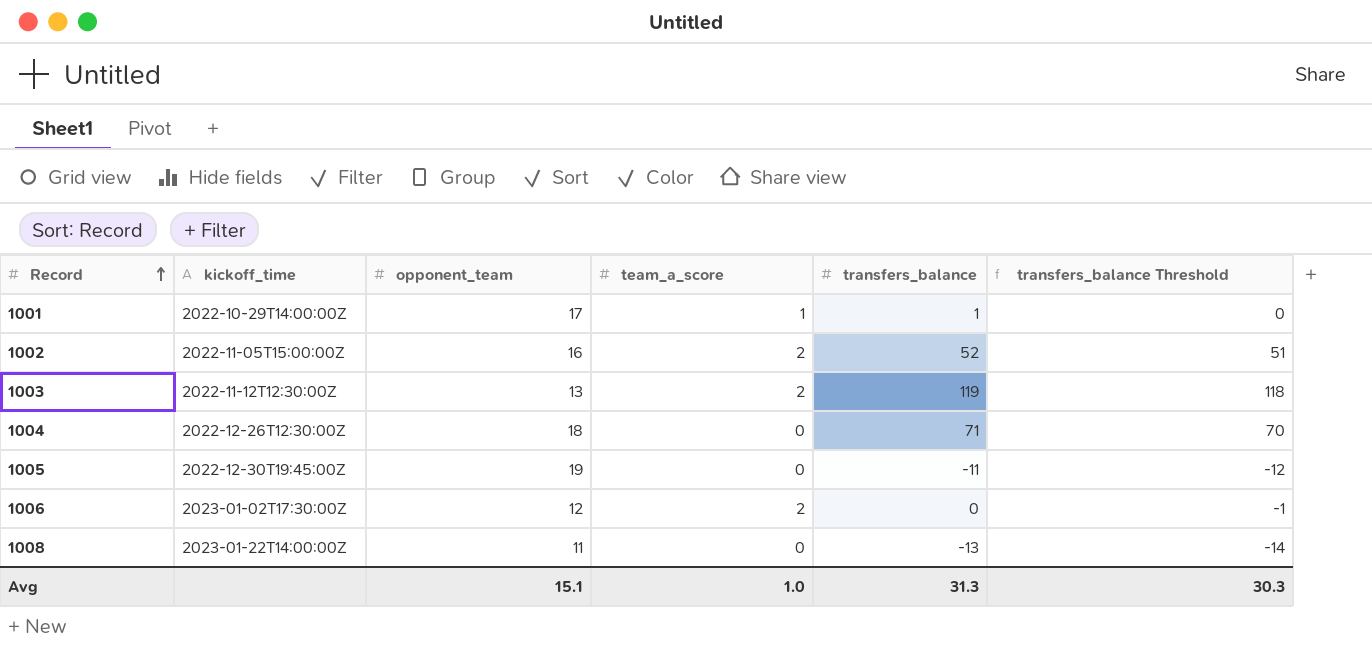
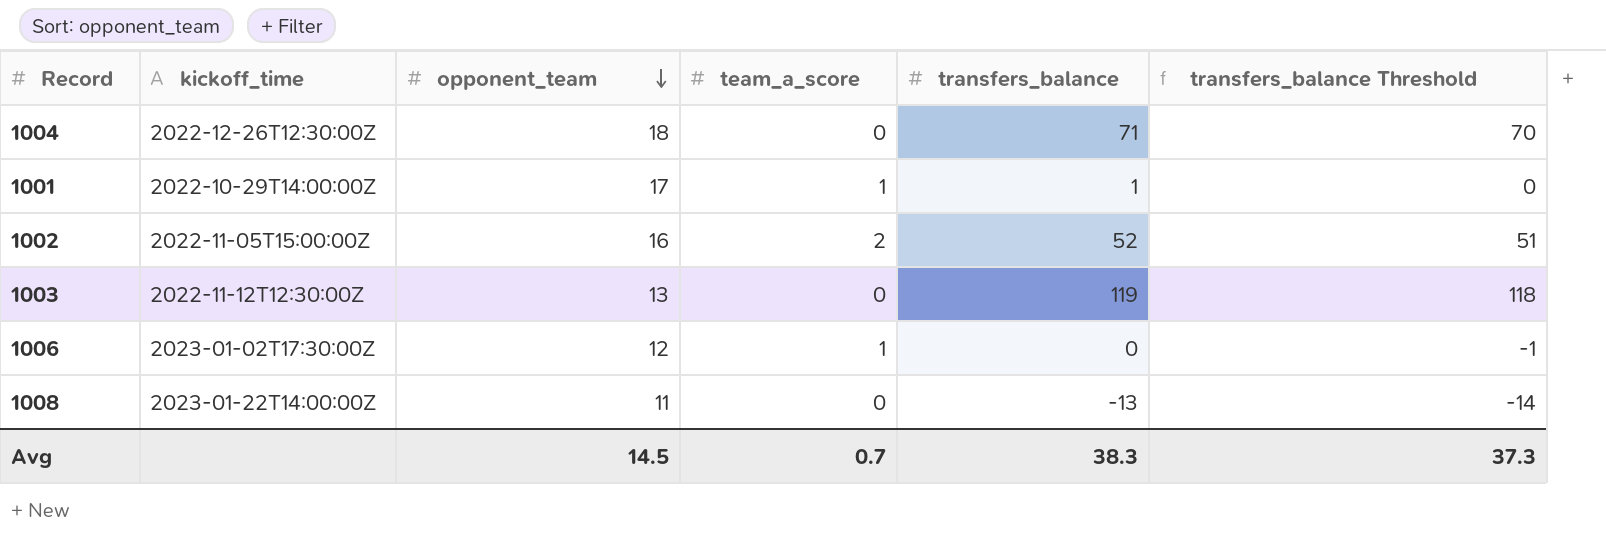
row order: Record ascending -> opponent_team descending
row 1005: 2022-12-30T19:45:00Z | 19 | 0 | -11 | -12 -> none
1003 | team_a_score: 2 -> 0
1006 | team_a_score: 2 -> 1
Avg | opponent_team: 15.1 -> 14.5
Avg | team_a_score: 1.0 -> 0.7
Avg | transfers_balance: 31.3 -> 38.3
Avg | transfers_balance Threshold: 30.3 -> 37.3

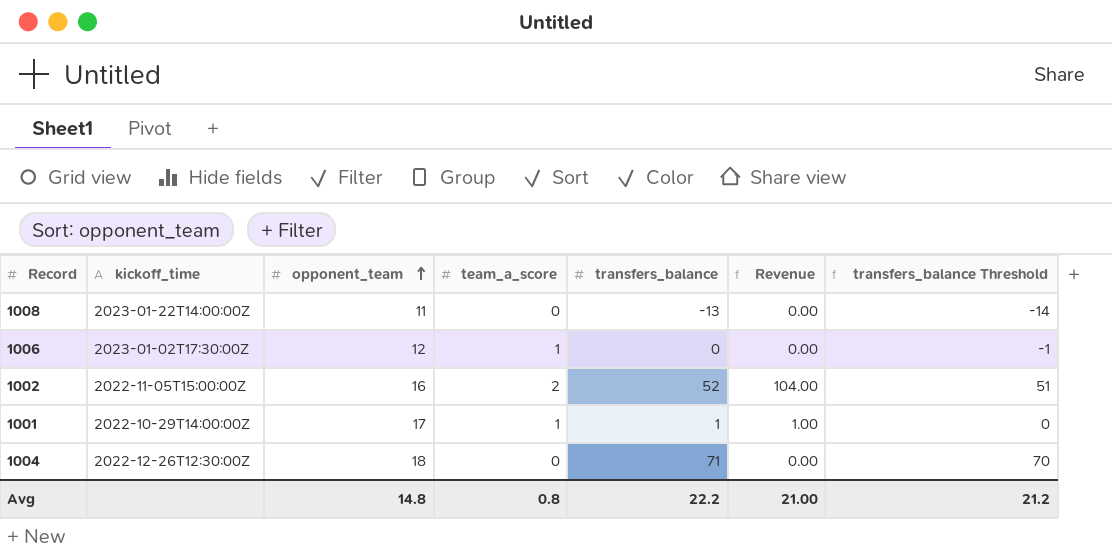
row order: opponent_team descending -> opponent_team ascending
column Revenue | formula: none -> [team_a_score] * [transfers_balance]
row 1003: 2022-11-12T12:30:00Z | 13 | 0 | 119 | 118 -> none
Avg | opponent_team: 14.5 -> 14.8
Avg | team_a_score: 0.7 -> 0.8
Avg | transfers_balance: 38.3 -> 22.2
Avg | transfers_balance Threshold: 37.3 -> 21.2

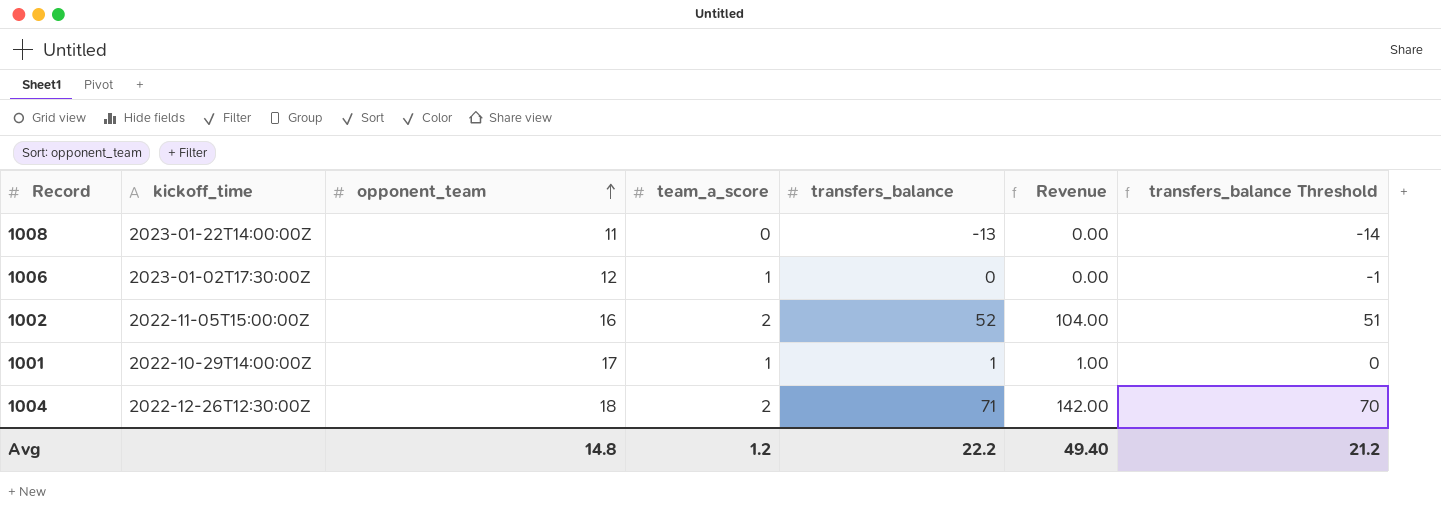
1004 | team_a_score: 0 -> 2
1004 | Revenue: 0.00 -> 142.00
Avg | team_a_score: 0.8 -> 1.2
Avg | Revenue: 21.00 -> 49.40

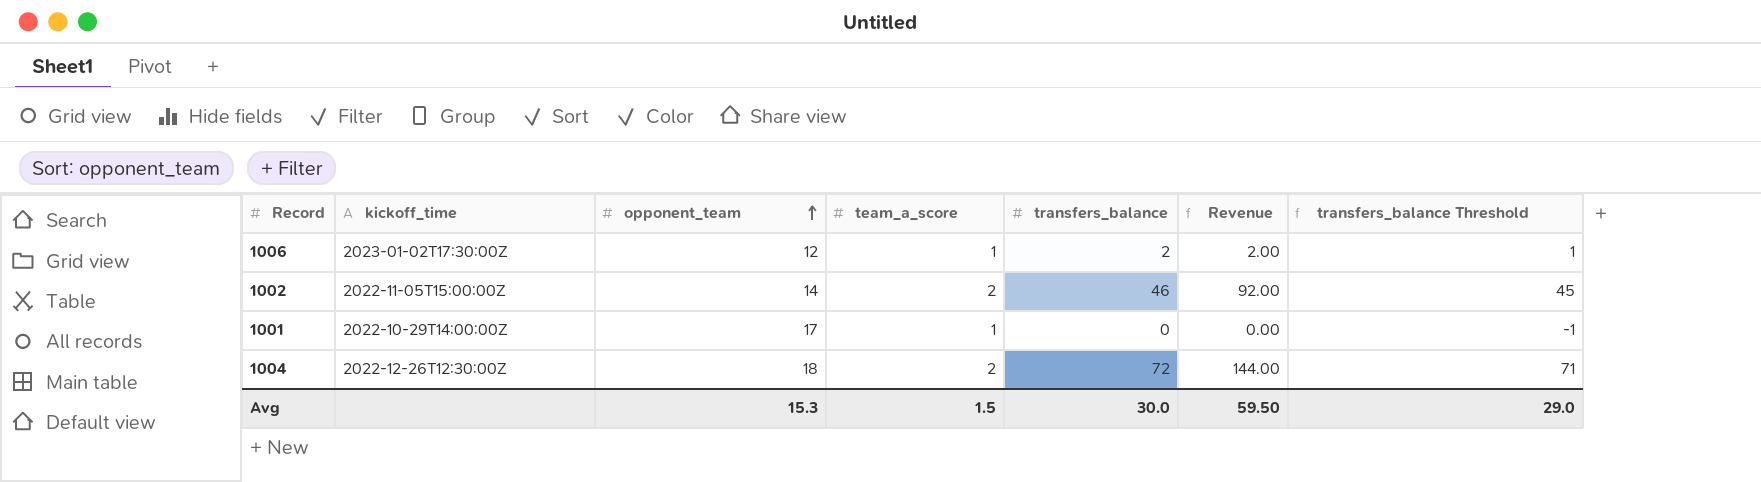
row 1008: 2023-01-22T14:00:00Z | 11 | 0 | -13 | 0.00 | -14 -> none
1006 | transfers_balance: 0 -> 2
1006 | Revenue: 0.00 -> 2.00
1006 | transfers_balance Threshold: -1 -> 1
1002 | opponent_team: 16 -> 14
1002 | transfers_balance: 52 -> 46
1002 | Revenue: 104.00 -> 92.00
1002 | transfers_balance Threshold: 51 -> 45
1001 | transfers_balance: 1 -> 0
1001 | Revenue: 1.00 -> 0.00
1001 | transfers_balance Threshold: 0 -> -1
1004 | transfers_balance: 71 -> 72
1004 | Revenue: 142.00 -> 144.00
1004 | transfers_balance Threshold: 70 -> 71
Avg | opponent_team: 14.8 -> 15.3
Avg | team_a_score: 1.2 -> 1.5
Avg | transfers_balance: 22.2 -> 30.0
Avg | Revenue: 49.40 -> 59.50
Avg | transfers_balance Threshold: 21.2 -> 29.0

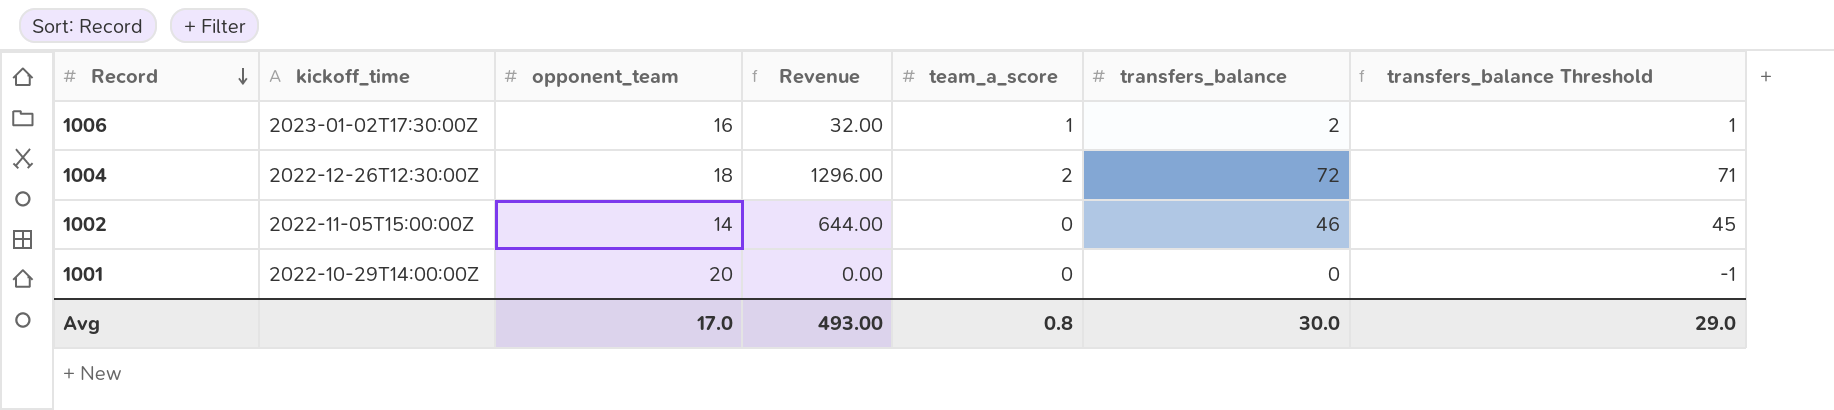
row order: opponent_team ascending -> Record descending
column Revenue | formula: [team_a_score] * [transfers_balance] -> [opponent_team] * [transfers_balance]
column Revenue | position: 6 -> 4
1006 | opponent_team: 12 -> 16
1002 | team_a_score: 2 -> 0
1001 | opponent_team: 17 -> 20
1001 | team_a_score: 1 -> 0
Avg | opponent_team: 15.3 -> 17.0
Avg | Revenue: 59.50 -> 493.00
Avg | team_a_score: 1.5 -> 0.8

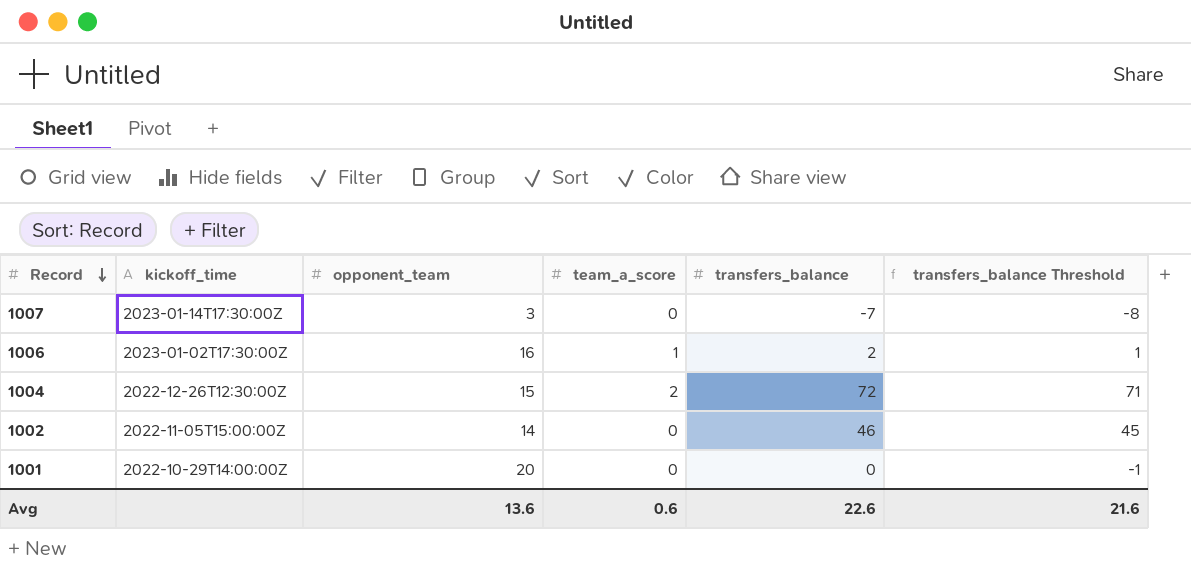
column Revenue | formula: [opponent_team] * [transfers_balance] -> none
row 1007: none -> 2023-01-14T17:30:00Z | 3 | 0 | -7 | -8
1004 | opponent_team: 18 -> 15
Avg | opponent_team: 17.0 -> 13.6
Avg | team_a_score: 0.8 -> 0.6
Avg | transfers_balance: 30.0 -> 22.6
Avg | transfers_balance Threshold: 29.0 -> 21.6

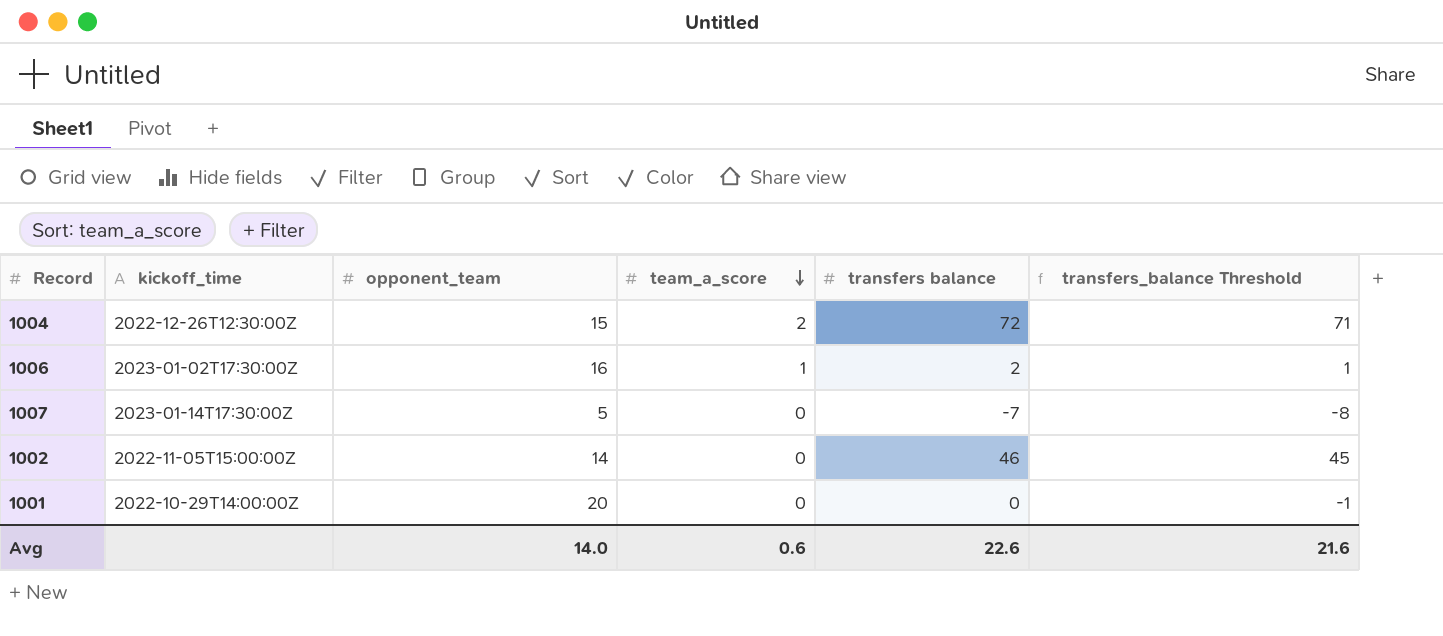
row order: Record descending -> team_a_score descending
column name: transfers_balance -> transfers balance
1007 | opponent_team: 3 -> 5
Avg | opponent_team: 13.6 -> 14.0

